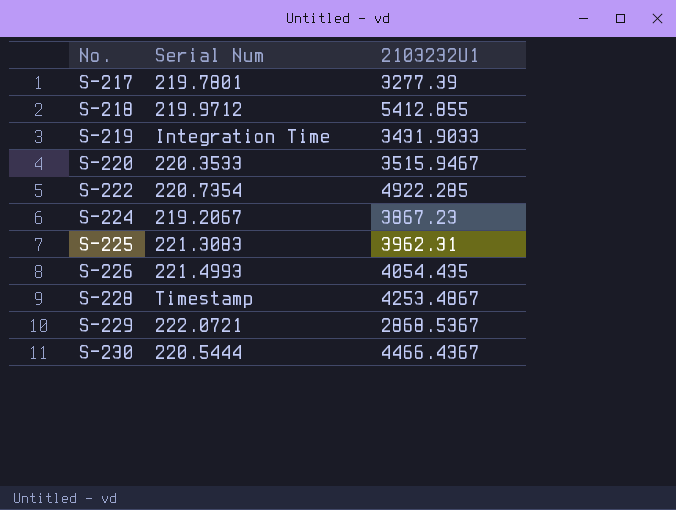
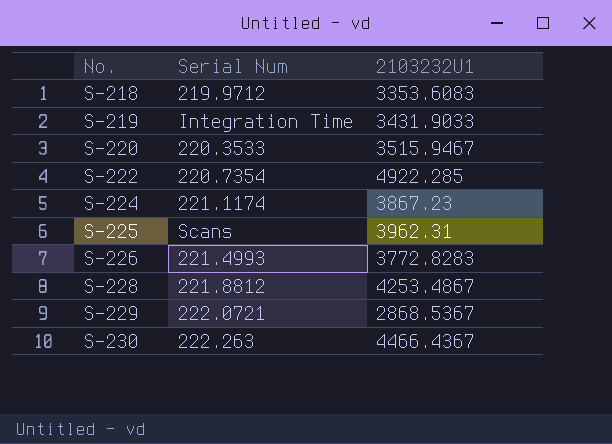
row S-217: 219.7801 | 3277.39 -> none
S-218 | 2103232U1: 5412.855 -> 3353.6083
S-224 | Serial Num: 219.2067 -> 221.1174
S-225 | Serial Num: 221.3083 -> Scans
S-226 | 2103232U1: 4054.435 -> 3772.8283
S-228 | Serial Num: Timestamp -> 221.8812
S-230 | Serial Num: 220.5444 -> 222.263

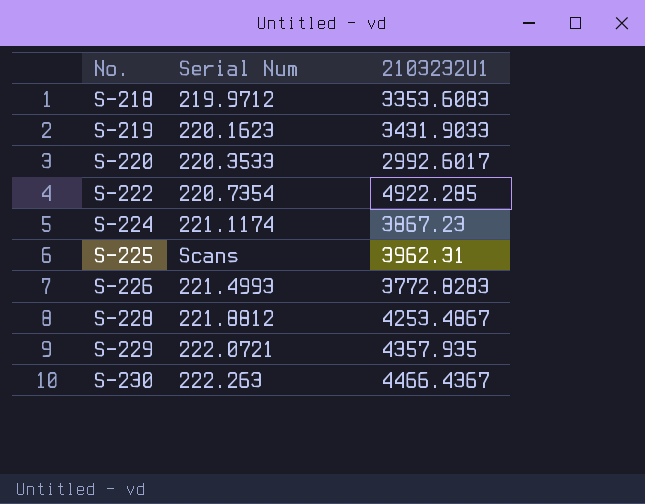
S-219 | Serial Num: Integration Time -> 220.1623
S-220 | 2103232U1: 3515.9467 -> 2992.6017
S-229 | 2103232U1: 2868.5367 -> 4357.935

